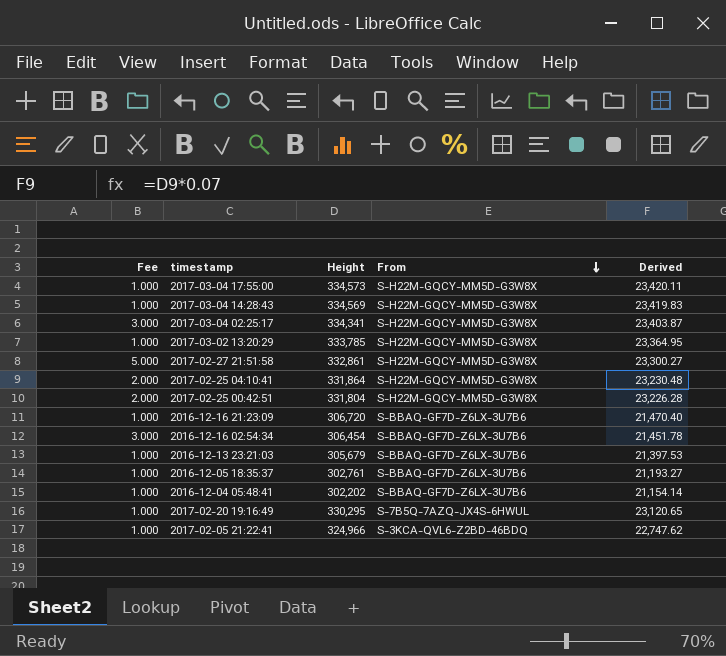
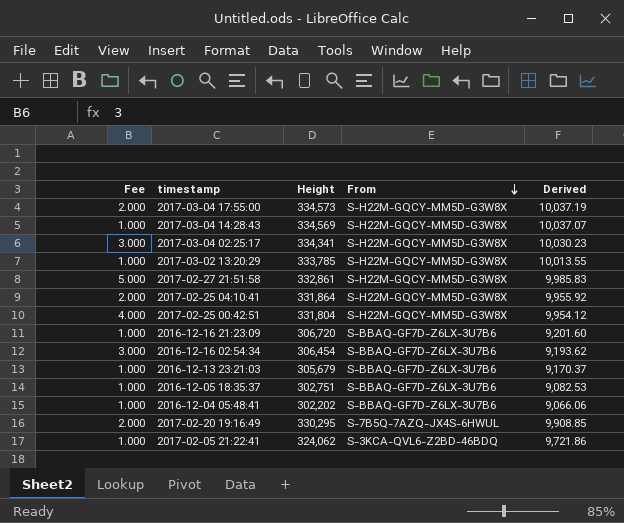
column Derived | formula: [Height] * 0.07 -> [Height] * 0.03
2017-03-04 17:55:00 | Fee: 1.000 -> 2.000
2017-02-25 00:42:51 | Fee: 2.000 -> 4.000
2016-12-05 18:35:37 | Height: 302,761 -> 302,751
2017-02-20 19:16:49 | Fee: 1.000 -> 2.000
2017-02-05 21:22:41 | Height: 324,966 -> 324,062

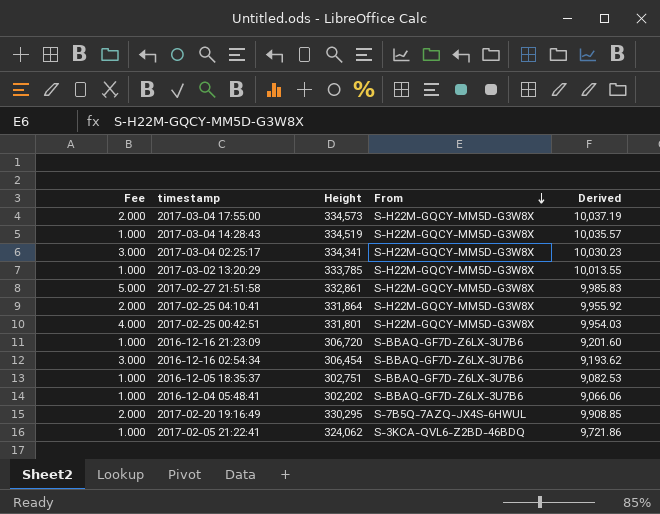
row 2016-12-13 23:21:03: 1.000 | 305,679 | S-BBAQ-GF7D-Z6LX-3U7B6 | 9,170.37 -> none
2017-03-04 14:28:43 | Height: 334,569 -> 334,519
2017-03-04 14:28:43 | Derived: 10,037.07 -> 10,035.57
2017-02-25 00:42:51 | Height: 331,804 -> 331,801
2017-02-25 00:42:51 | Derived: 9,954.12 -> 9,954.03

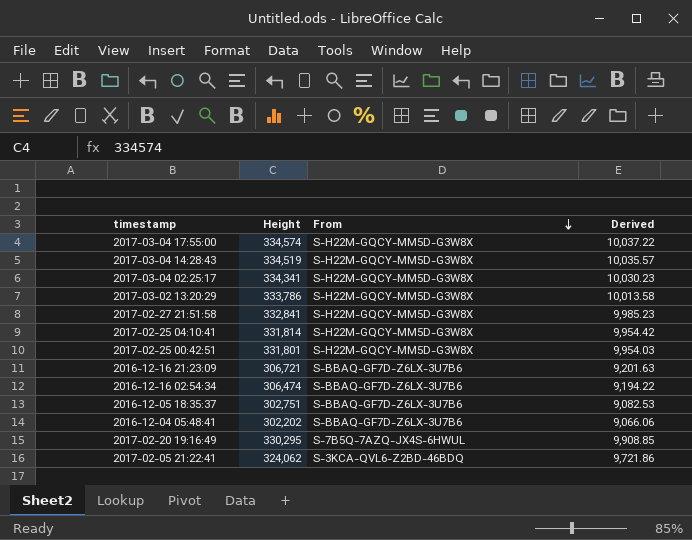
column Fee | position: 1 -> none
2017-03-04 17:55:00 | Height: 334,573 -> 334,574
2017-03-04 17:55:00 | Derived: 10,037.19 -> 10,037.22
2017-03-02 13:20:29 | Height: 333,785 -> 333,786
2017-03-02 13:20:29 | Derived: 10,013.55 -> 10,013.58
2017-02-27 21:51:58 | Height: 332,861 -> 332,841
2017-02-27 21:51:58 | Derived: 9,985.83 -> 9,985.23
2017-02-25 04:10:41 | Height: 331,864 -> 331,814
2017-02-25 04:10:41 | Derived: 9,955.92 -> 9,954.42
2016-12-16 21:23:09 | Height: 306,720 -> 306,721
2016-12-16 21:23:09 | Derived: 9,201.60 -> 9,201.63
2016-12-16 02:54:34 | Height: 306,454 -> 306,474
2016-12-16 02:54:34 | Derived: 9,193.62 -> 9,194.22

